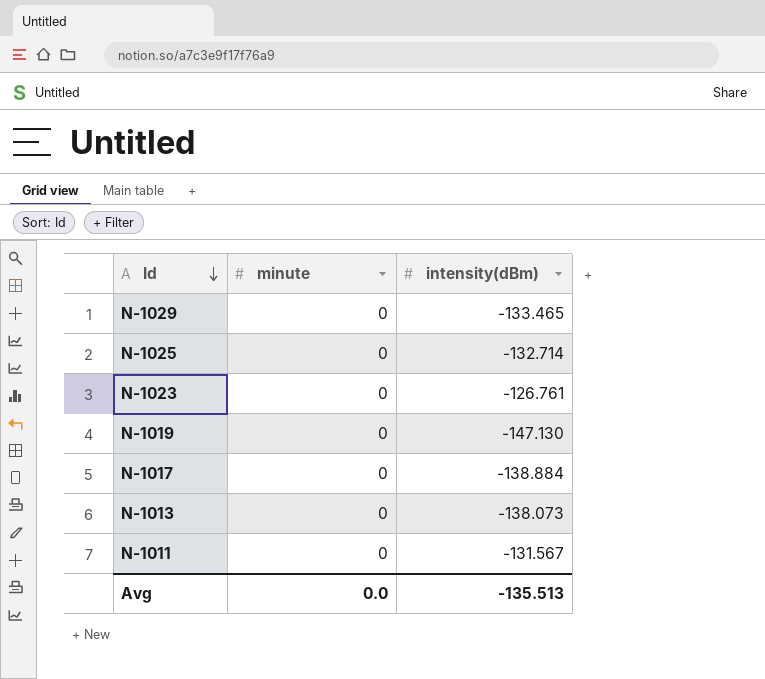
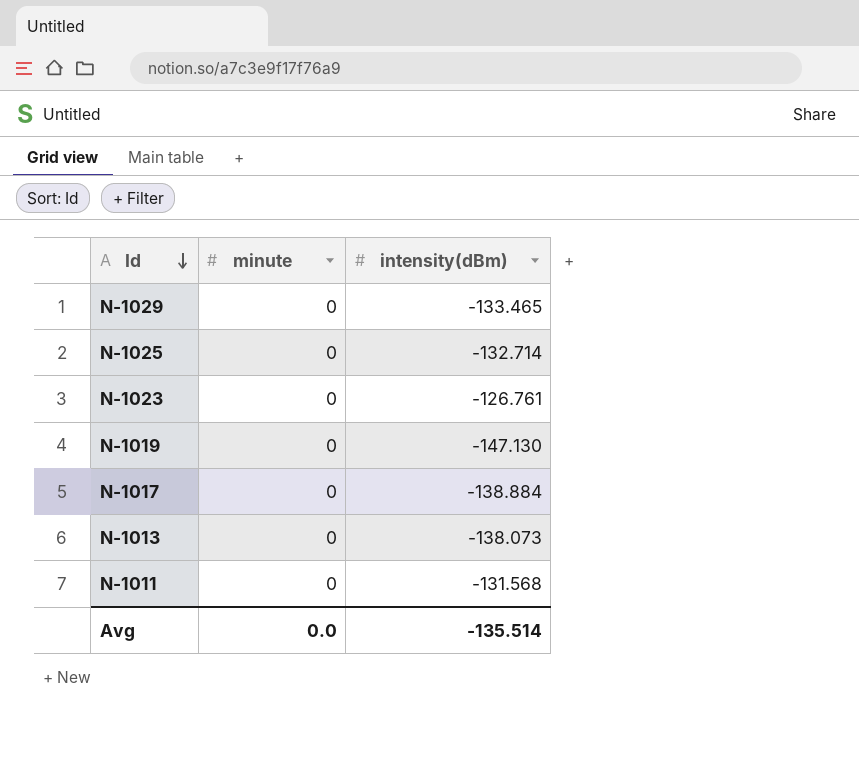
N-1011 | intensity(dBm): -131.567 -> -131.568
Avg | intensity(dBm): -135.513 -> -135.514

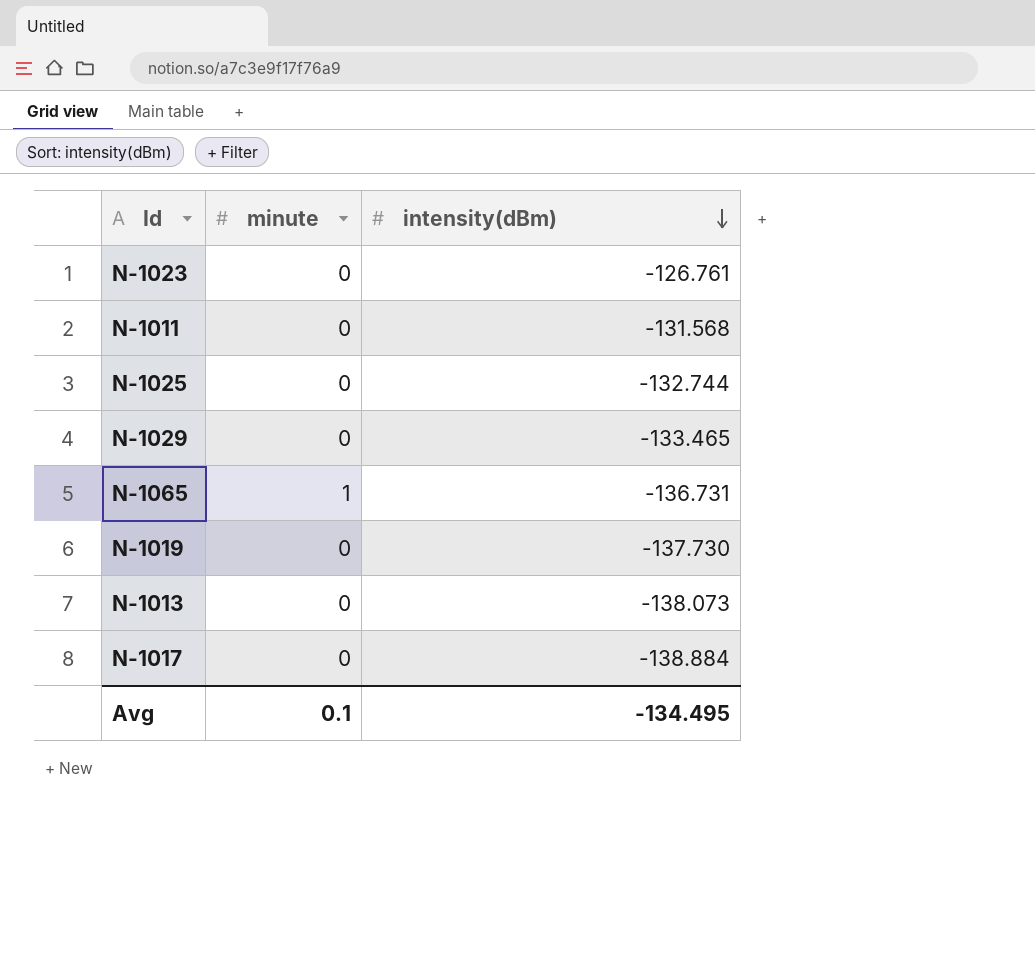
row order: Id descending -> intensity(dBm) descending
N-1025 | intensity(dBm): -132.714 -> -132.744
row N-1065: none -> 1 | -136.731
N-1019 | intensity(dBm): -147.130 -> -137.730
Avg | minute: 0.0 -> 0.1
Avg | intensity(dBm): -135.514 -> -134.495

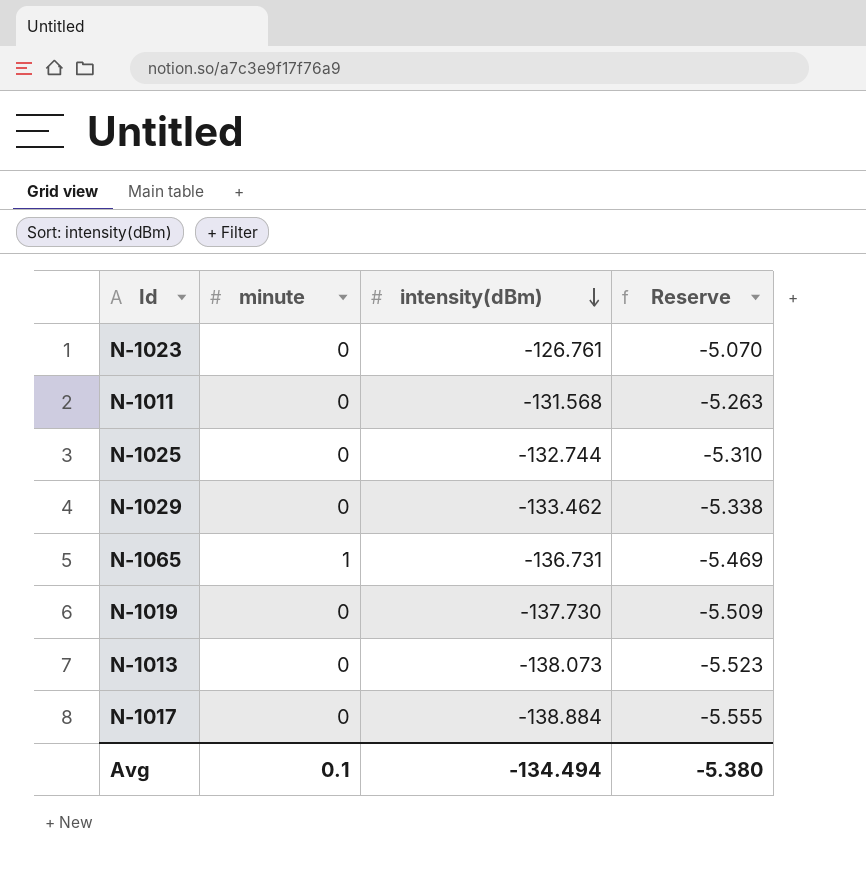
column Reserve | formula: none -> [intensity(dBm)] * 0.04
N-1029 | intensity(dBm): -133.465 -> -133.462
Avg | intensity(dBm): -134.495 -> -134.494

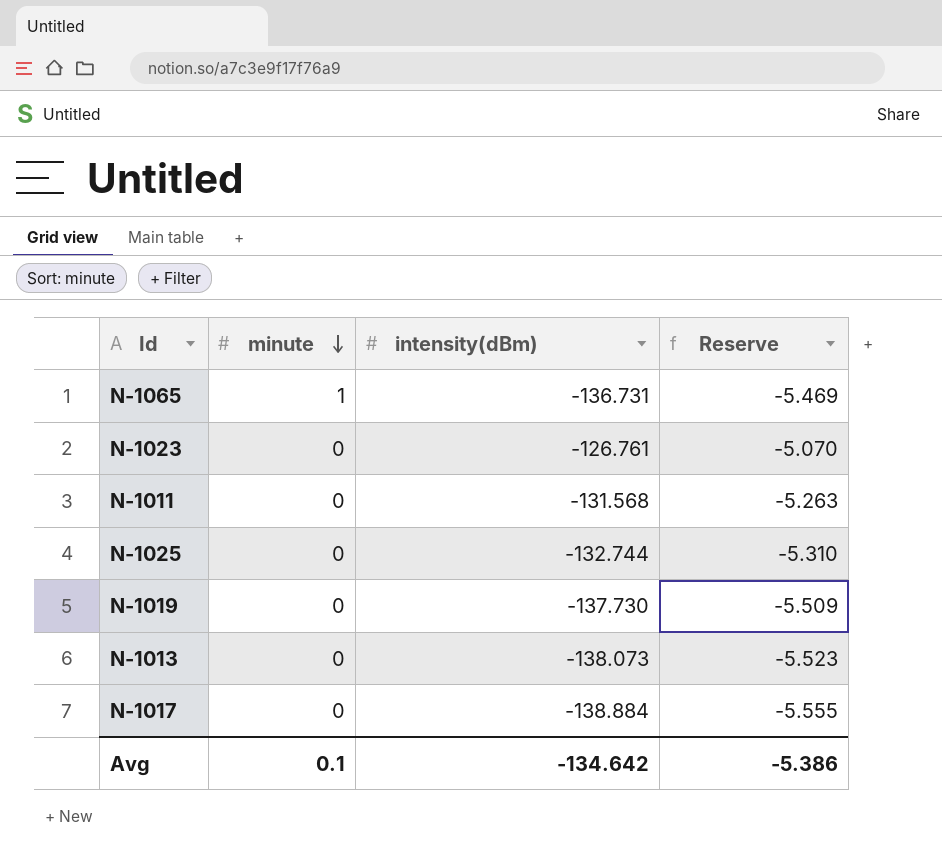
row order: intensity(dBm) descending -> minute descending
row N-1029: 0 | -133.462 | -5.338 -> none
Avg | intensity(dBm): -134.494 -> -134.642
Avg | Reserve: -5.380 -> -5.386

